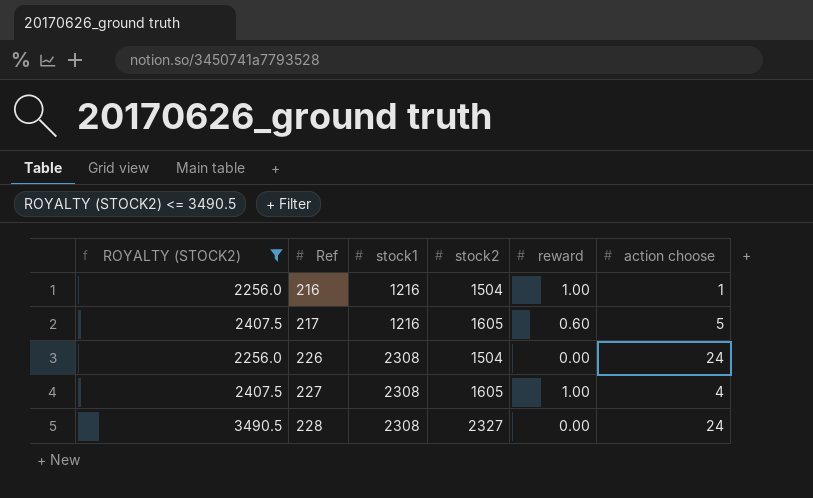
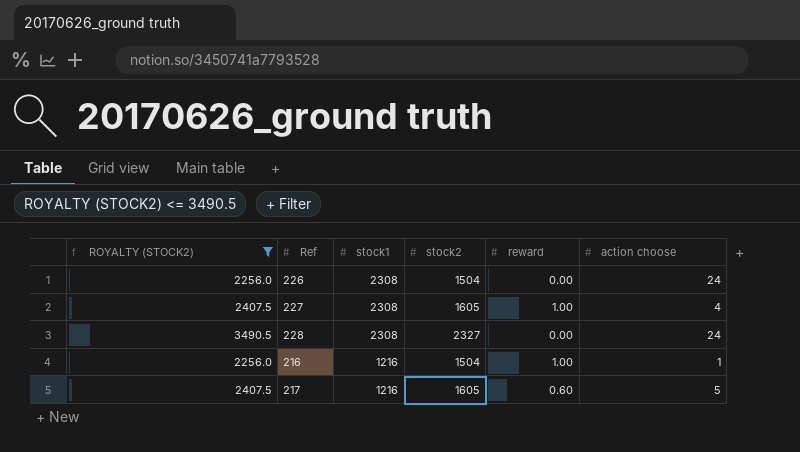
row order: Ref ascending -> stock1 descending

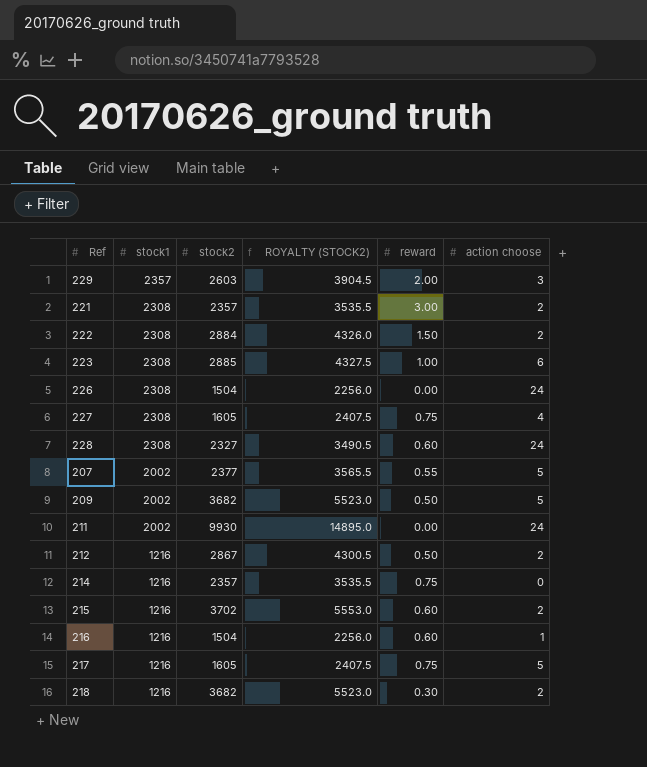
filter: ROYALTY (STOCK2) <= 3490.5 -> none
column ROYALTY (STOCK2) | position: 1 -> 4
227 | reward: 1.00 -> 0.75
228 | reward: 0.00 -> 0.60
216 | reward: 1.00 -> 0.60
217 | reward: 0.60 -> 0.75

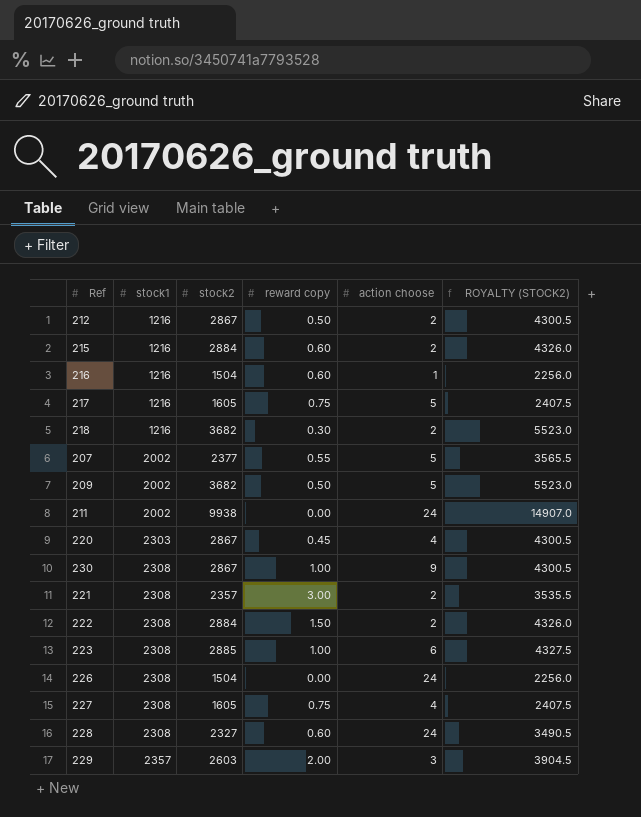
row order: stock1 descending -> stock1 ascending
column name: reward -> reward copy
column ROYALTY (STOCK2) | position: 4 -> 6
row 214: 1216 | 2357 | 3535.5 | 0.75 | 0 -> none
215 | stock2: 3702 -> 2884
215 | ROYALTY (STOCK2): 5553.0 -> 4326.0
211 | stock2: 9930 -> 9938
211 | ROYALTY (STOCK2): 14895.0 -> 14907.0
row 220: none -> 2303 | 2867 | 0.45 | 4 | 4300.5
row 230: none -> 2308 | 2867 | 1.00 | 9 | 4300.5

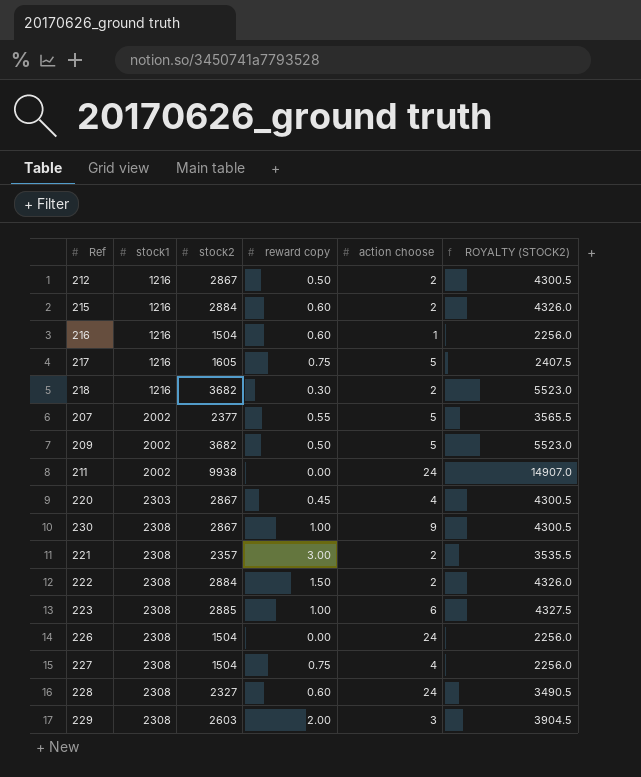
227 | stock2: 1605 -> 1504
227 | ROYALTY (STOCK2): 2407.5 -> 2256.0
229 | stock1: 2357 -> 2308

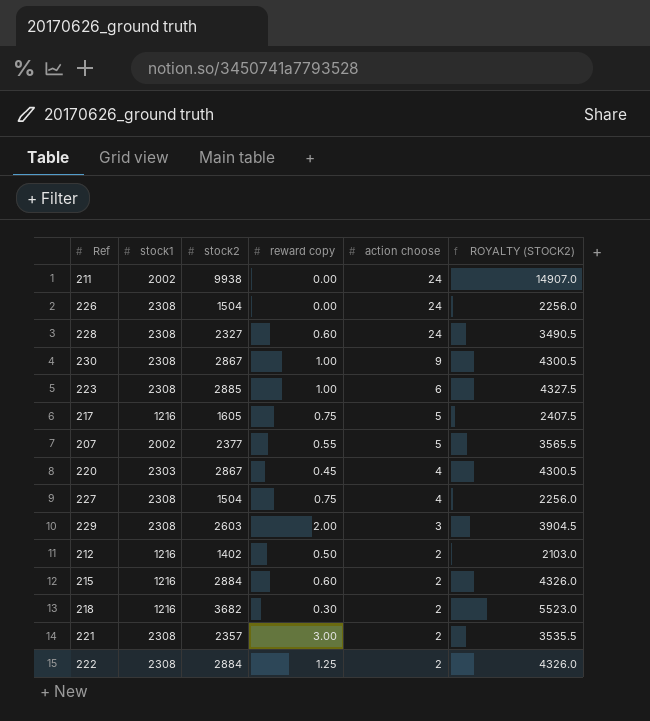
row order: stock1 ascending -> action choose descending
row 216: 1216 | 1504 | 0.60 | 1 | 2256.0 -> none
row 209: 2002 | 3682 | 0.50 | 5 | 5523.0 -> none
212 | stock2: 2867 -> 1402
212 | ROYALTY (STOCK2): 4300.5 -> 2103.0
222 | reward copy: 1.50 -> 1.25

